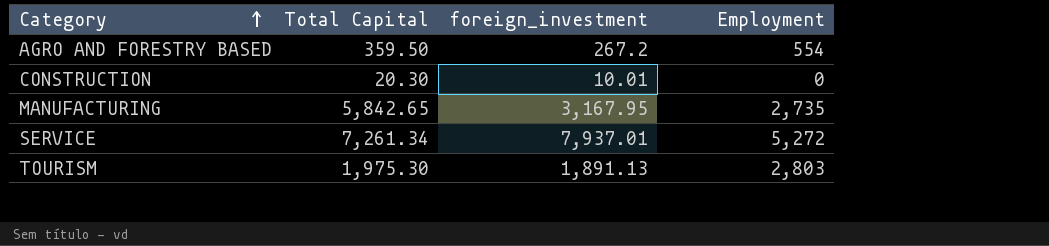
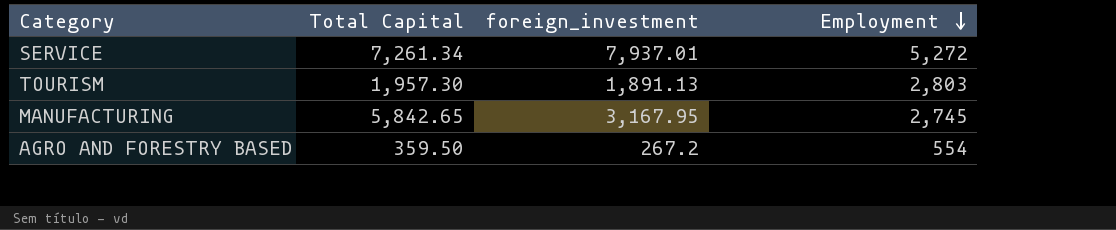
row order: Category ascending -> Employment descending
row CONSTRUCTION: 20.30 | 10.01 | 0 -> none
TOURISM | Total Capital: 1,975.30 -> 1,957.30
MANUFACTURING | Employment: 2,735 -> 2,745

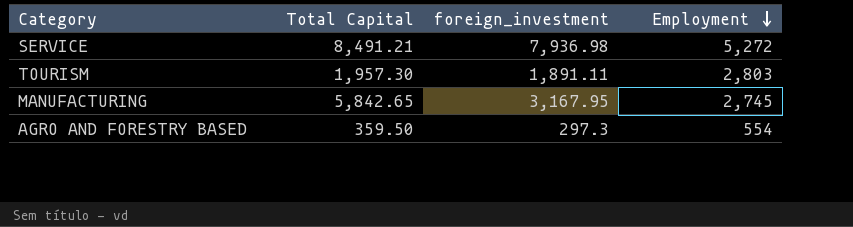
SERVICE | Total Capital: 7,261.34 -> 8,491.21
SERVICE | foreign_investment: 7,937.01 -> 7,936.98
TOURISM | foreign_investment: 1,891.13 -> 1,891.11
AGRO AND FORESTRY BASED | foreign_investment: 267.2 -> 297.3

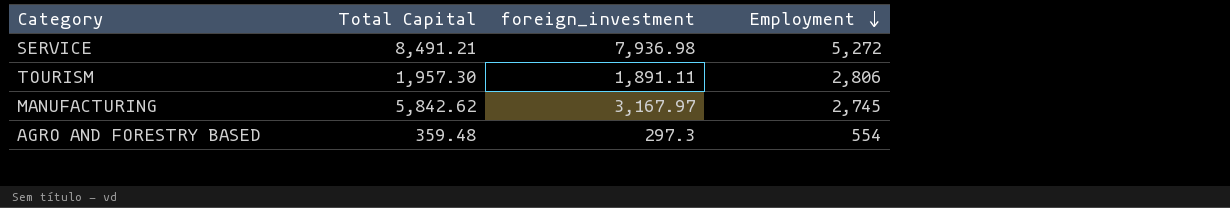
TOURISM | Employment: 2,803 -> 2,806
MANUFACTURING | Total Capital: 5,842.65 -> 5,842.62
MANUFACTURING | foreign_investment: 3,167.95 -> 3,167.97
AGRO AND FORESTRY BASED | Total Capital: 359.50 -> 359.48

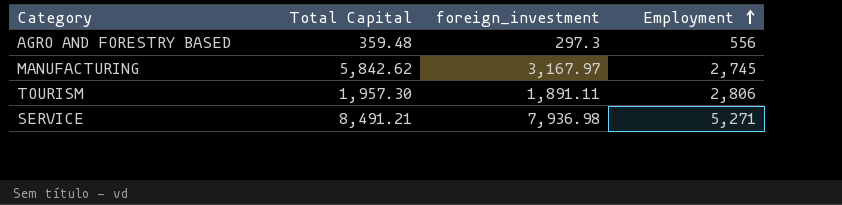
row order: Employment descending -> Employment ascending
AGRO AND FORESTRY BASED | Employment: 554 -> 556
SERVICE | Employment: 5,272 -> 5,271

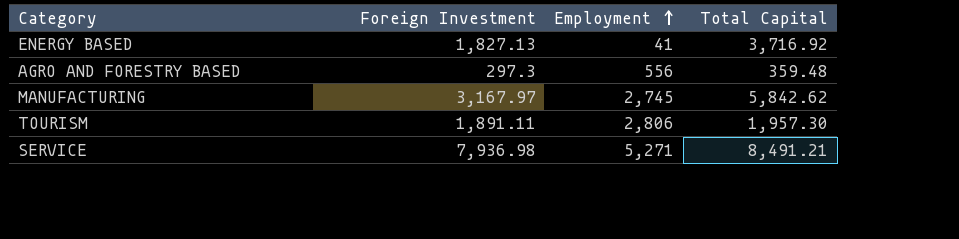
column name: foreign_investment -> Foreign Investment
column Total Capital | position: 2 -> 4
row ENERGY BASED: none -> 1,827.13 | 41 | 3,716.92

